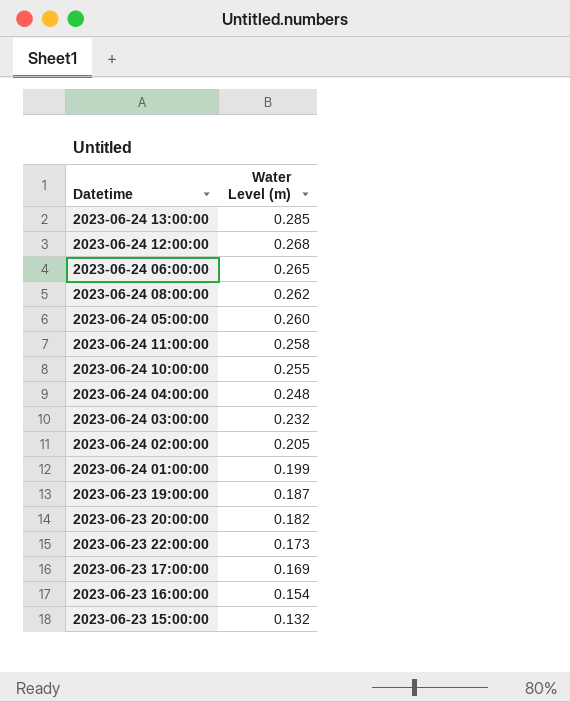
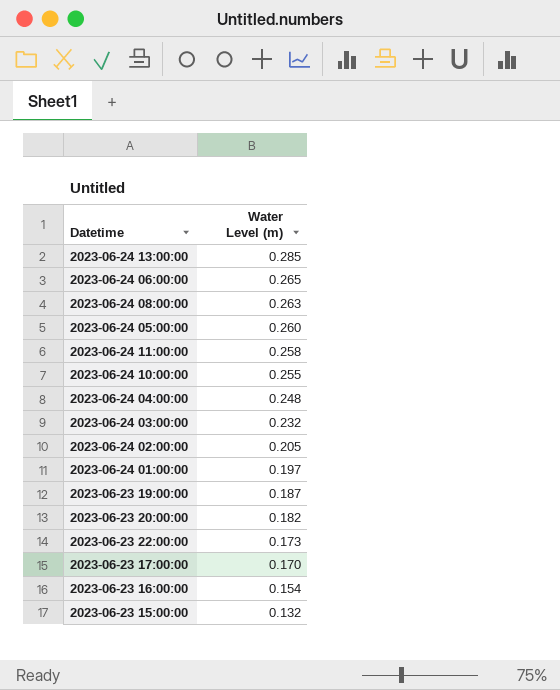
row 2023-06-24 12:00:00: 0.268 -> none
2023-06-24 08:00:00 | Water Level (m): 0.262 -> 0.263
2023-06-24 01:00:00 | Water Level (m): 0.199 -> 0.197
2023-06-23 17:00:00 | Water Level (m): 0.169 -> 0.170

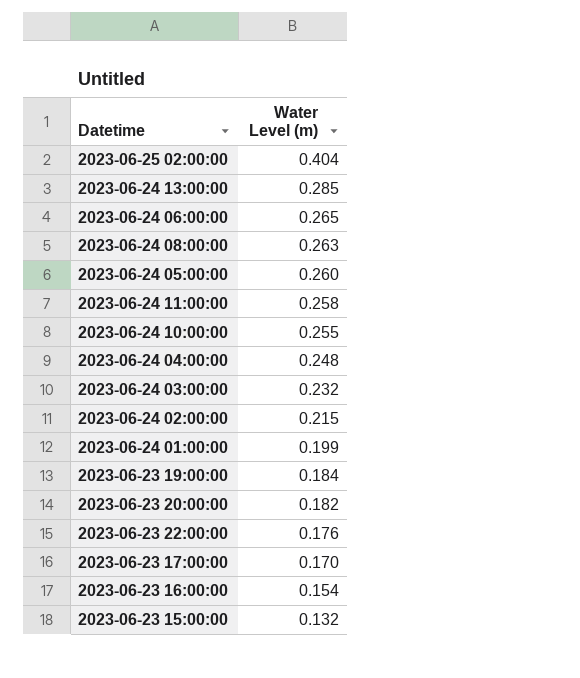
row 2023-06-25 02:00:00: none -> 0.404
2023-06-24 02:00:00 | Water Level (m): 0.205 -> 0.215
2023-06-24 01:00:00 | Water Level (m): 0.197 -> 0.199
2023-06-23 19:00:00 | Water Level (m): 0.187 -> 0.184
2023-06-23 22:00:00 | Water Level (m): 0.173 -> 0.176

